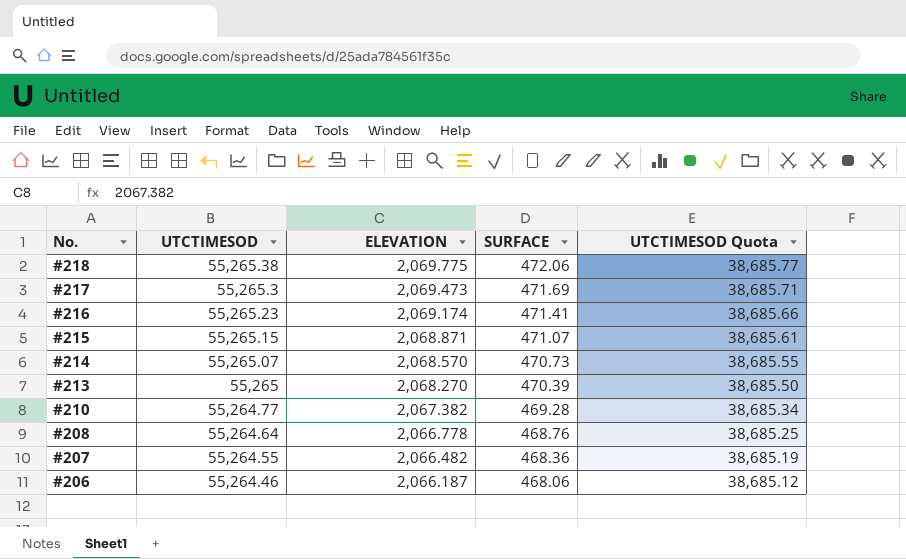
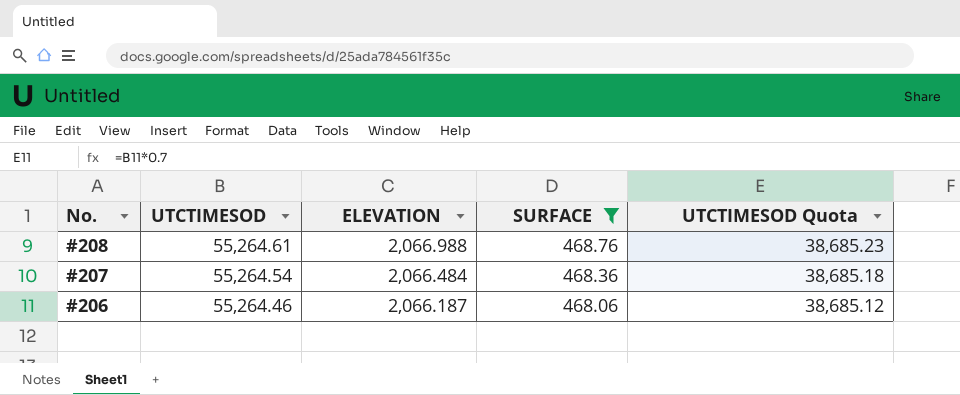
filter: none -> SURFACE <= 468.76
#208 | UTCTIMESOD: 55,264.64 -> 55,264.61
#208 | ELEVATION: 2,066.778 -> 2,066.988
#208 | UTCTIMESOD Quota: 38,685.25 -> 38,685.23
#207 | UTCTIMESOD: 55,264.55 -> 55,264.54
#207 | ELEVATION: 2,066.482 -> 2,066.484
#207 | UTCTIMESOD Quota: 38,685.19 -> 38,685.18

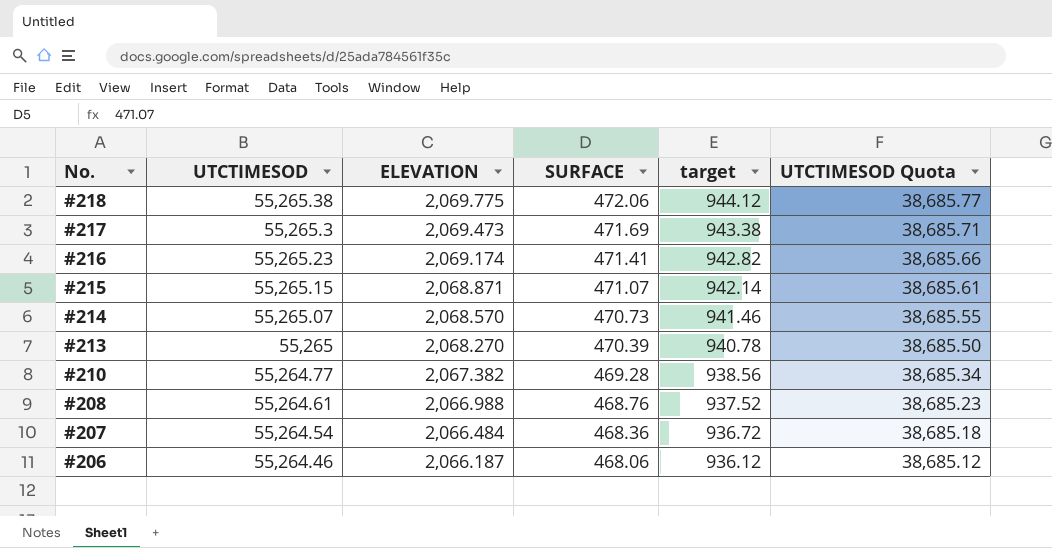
filter: SURFACE <= 468.76 -> none
column target | formula: none -> [SURFACE] * 2

